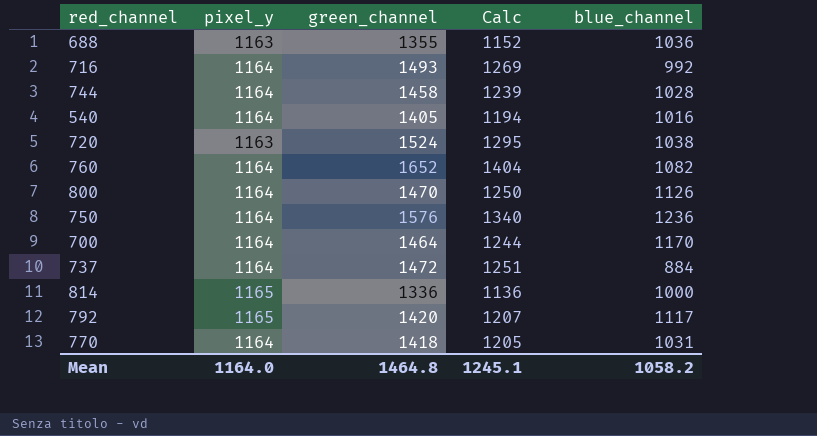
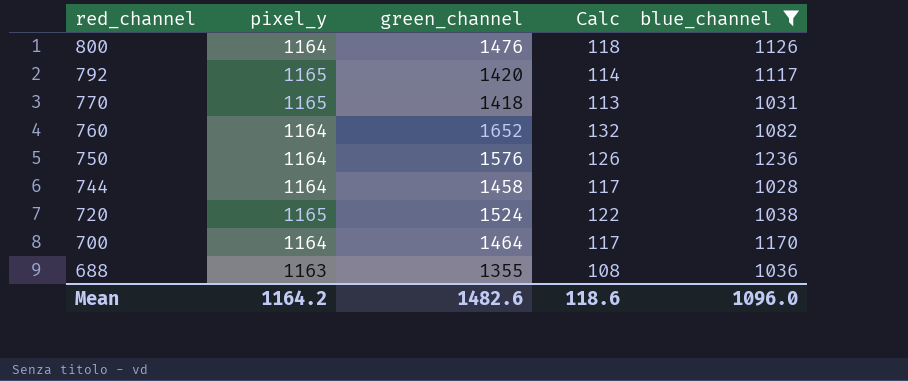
filter: none -> blue_channel >= 1028
row order: none -> red_channel descending
column Calc | formula: [green_channel] * 0.85 -> [green_channel] * 0.08
800 | green_channel: 1470 -> 1476
770 | pixel_y: 1164 -> 1165
720 | pixel_y: 1163 -> 1165
Mean | pixel_y: 1164.0 -> 1164.2
Mean | green_channel: 1464.8 -> 1482.6
Mean | Calc: 1245.1 -> 118.6
Mean | blue_channel: 1058.2 -> 1096.0

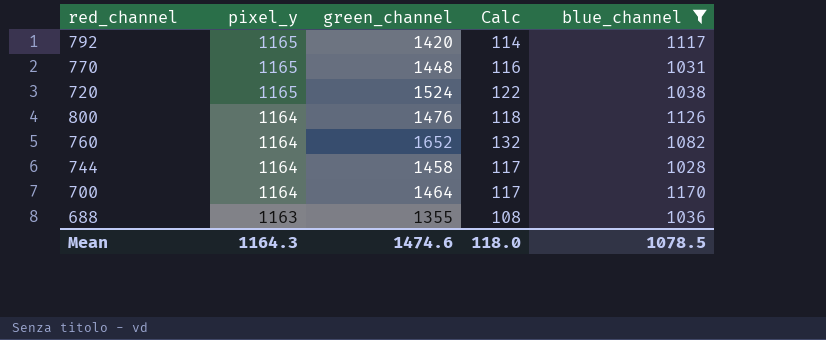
row order: red_channel descending -> pixel_y descending
row 750: 1164 | 1576 | 126 | 1236 -> none
770 | green_channel: 1418 -> 1448
770 | Calc: 113 -> 116
Mean | pixel_y: 1164.2 -> 1164.3
Mean | green_channel: 1482.6 -> 1474.6
Mean | Calc: 118.6 -> 118.0
Mean | blue_channel: 1096.0 -> 1078.5

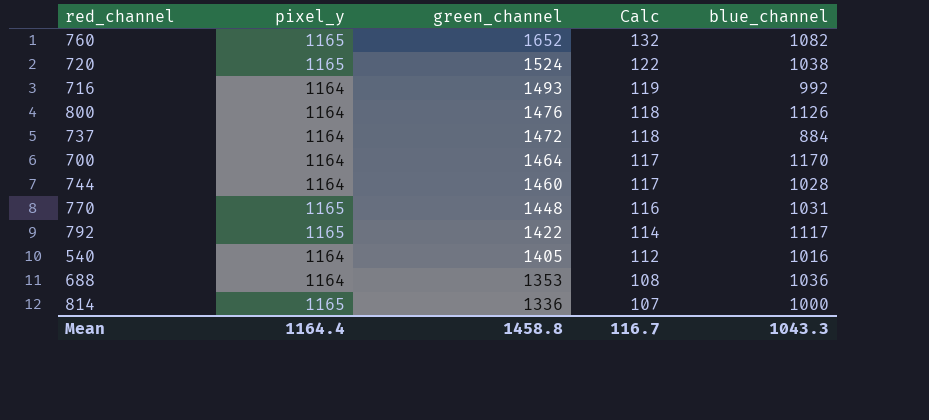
filter: blue_channel >= 1028 -> none
row order: pixel_y descending -> green_channel descending
760 | pixel_y: 1164 -> 1165
744 | green_channel: 1458 -> 1460
792 | green_channel: 1420 -> 1422
688 | pixel_y: 1163 -> 1164
688 | green_channel: 1355 -> 1353
Mean | pixel_y: 1164.3 -> 1164.4
Mean | green_channel: 1474.6 -> 1458.8
Mean | Calc: 118.0 -> 116.7
Mean | blue_channel: 1078.5 -> 1043.3

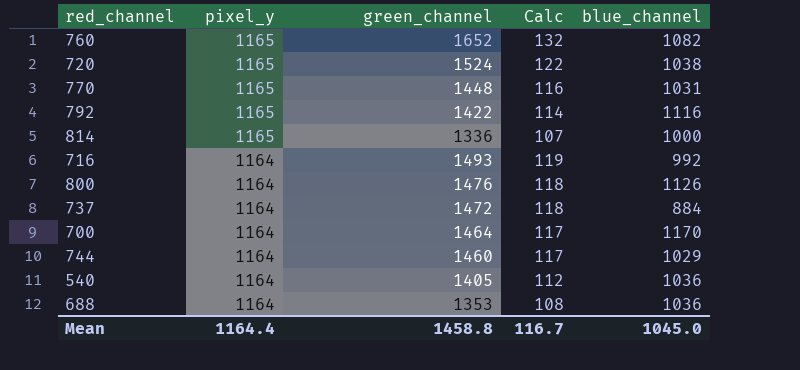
row order: green_channel descending -> pixel_y descending
792 | blue_channel: 1117 -> 1116
744 | blue_channel: 1028 -> 1029
540 | blue_channel: 1016 -> 1036
Mean | blue_channel: 1043.3 -> 1045.0

